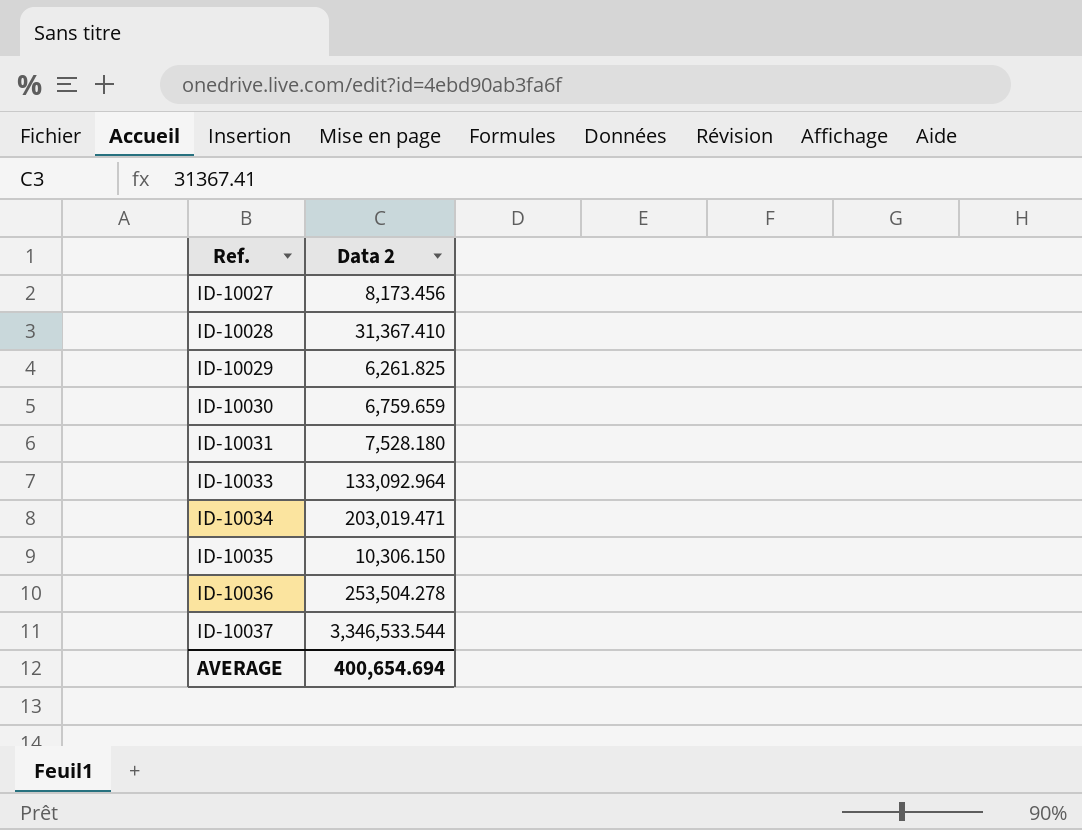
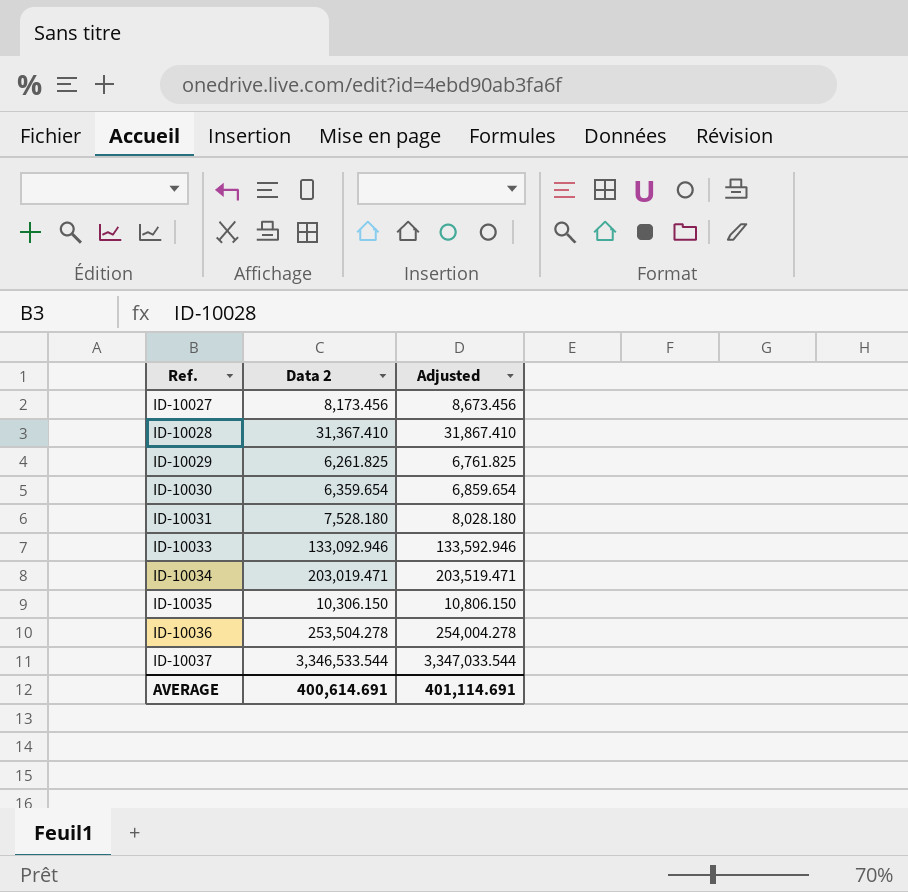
column Adjusted | formula: none -> [Data 2] + 500
ID-10030 | Data 2: 6,759.659 -> 6,359.654
ID-10033 | Data 2: 133,092.964 -> 133,092.946
AVERAGE | Data 2: 400,654.694 -> 400,614.691

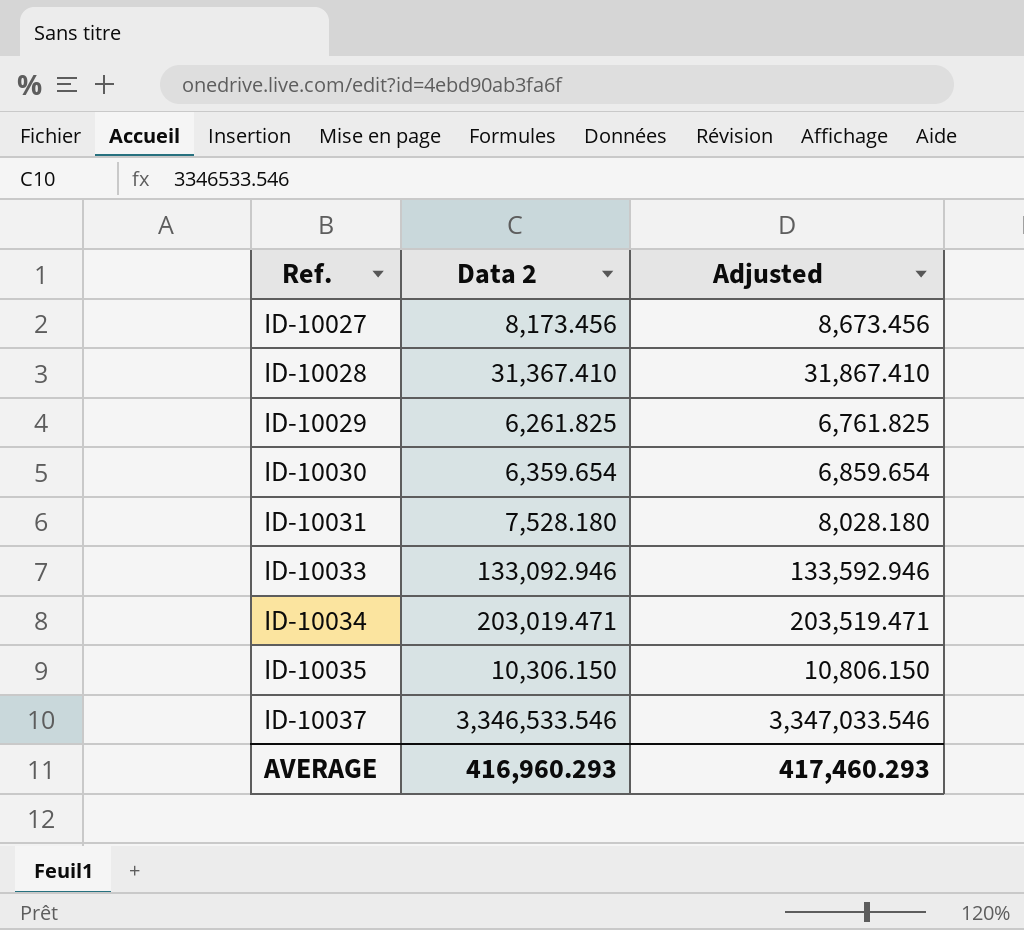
row ID-10036: 253,504.278 | 254,004.278 -> none
ID-10037 | Data 2: 3,346,533.544 -> 3,346,533.546
ID-10037 | Adjusted: 3,347,033.544 -> 3,347,033.546
AVERAGE | Data 2: 400,614.691 -> 416,960.293
AVERAGE | Adjusted: 401,114.691 -> 417,460.293

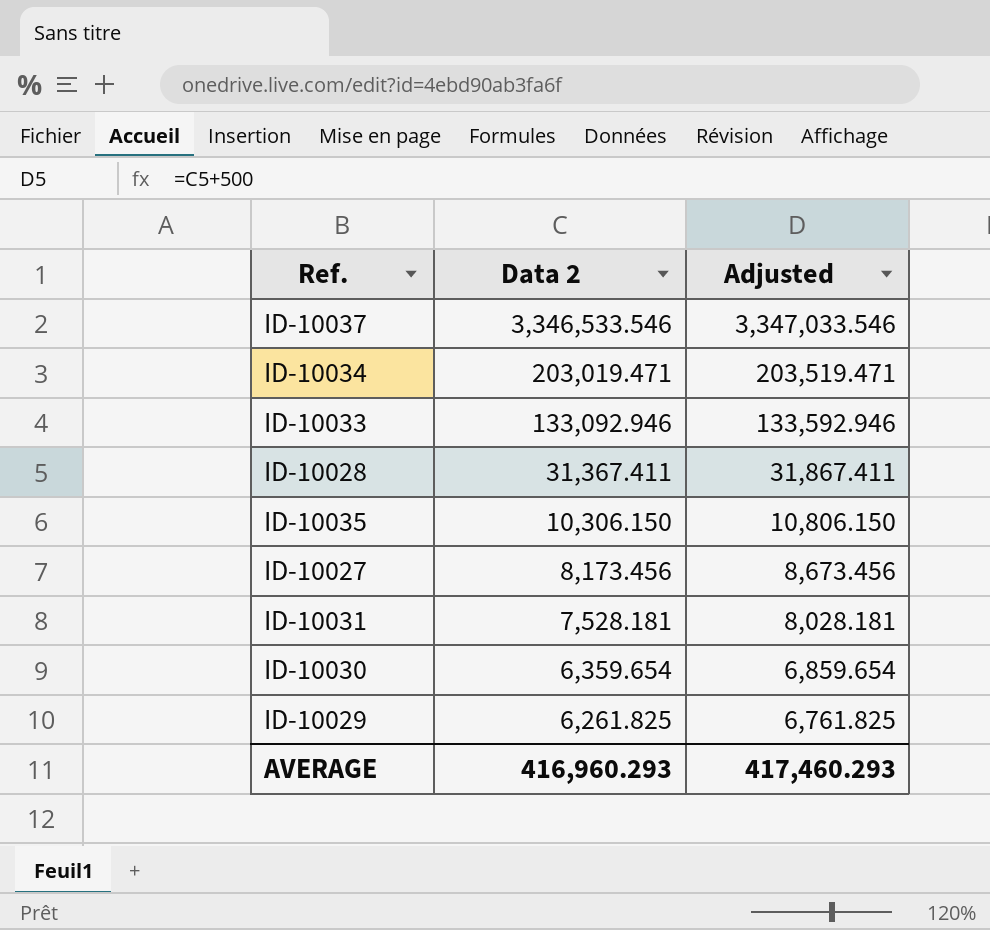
row order: Ref. ascending -> Data 2 descending
ID-10028 | Data 2: 31,367.410 -> 31,367.411
ID-10028 | Adjusted: 31,867.410 -> 31,867.411
ID-10031 | Data 2: 7,528.180 -> 7,528.181
ID-10031 | Adjusted: 8,028.180 -> 8,028.181

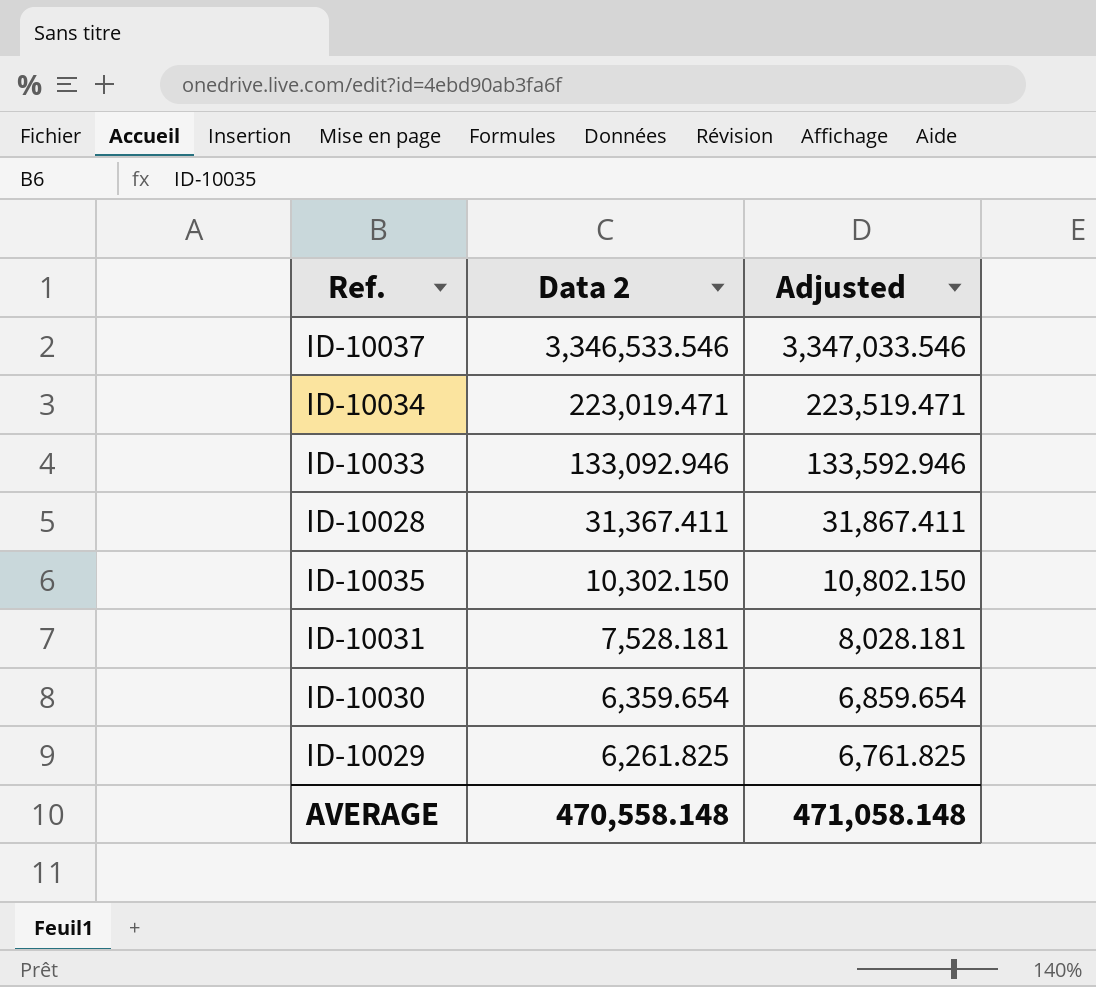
row ID-10027: 8,173.456 | 8,673.456 -> none
ID-10034 | Data 2: 203,019.471 -> 223,019.471
ID-10034 | Adjusted: 203,519.471 -> 223,519.471
ID-10035 | Data 2: 10,306.150 -> 10,302.150
ID-10035 | Adjusted: 10,806.150 -> 10,802.150
AVERAGE | Data 2: 416,960.293 -> 470,558.148
AVERAGE | Adjusted: 417,460.293 -> 471,058.148

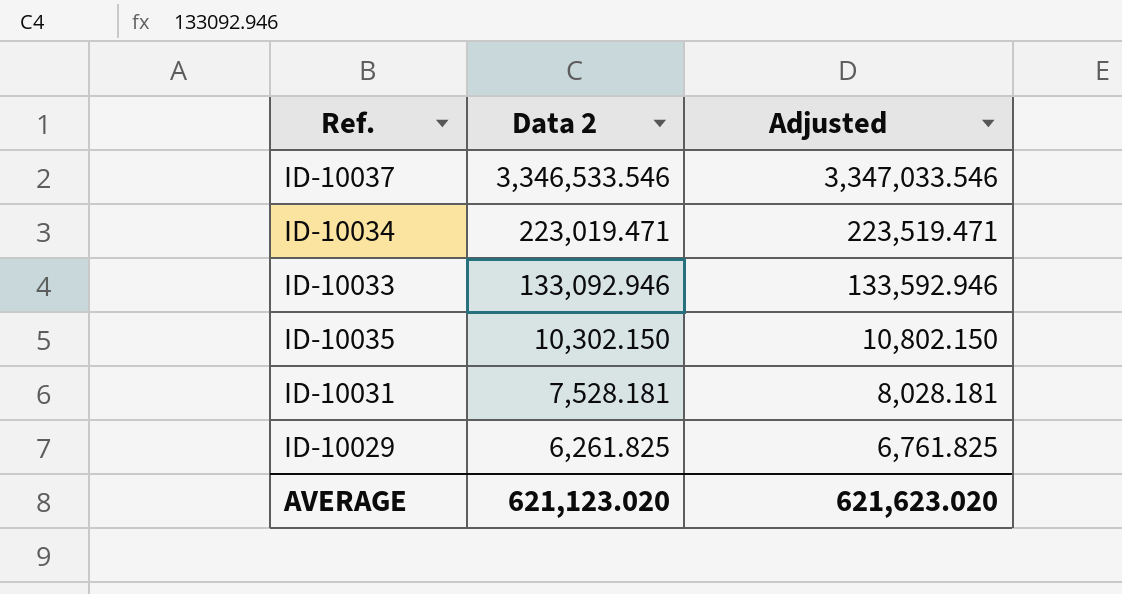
row ID-10028: 31,367.411 | 31,867.411 -> none
row ID-10030: 6,359.654 | 6,859.654 -> none
AVERAGE | Data 2: 470,558.148 -> 621,123.020
AVERAGE | Adjusted: 471,058.148 -> 621,623.020

